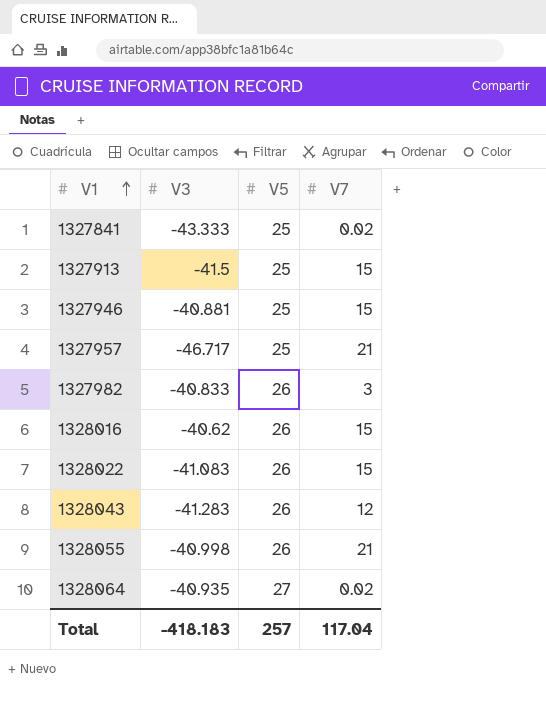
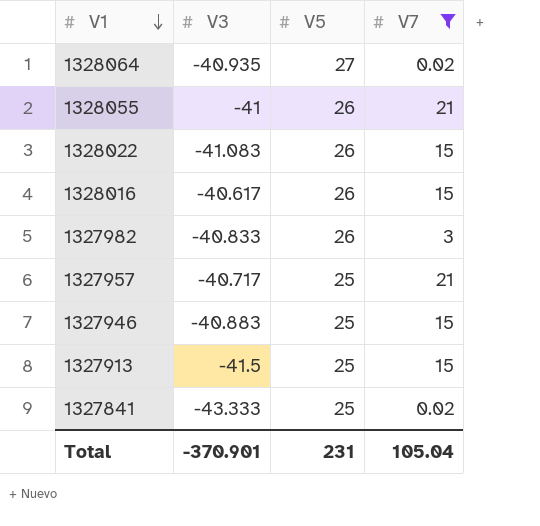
filter: none -> V7 != 12
row order: V1 ascending -> V1 descending
1328055 | V3: -40.998 -> -41
1328016 | V3: -40.62 -> -40.617
1327957 | V3: -46.717 -> -40.717
1327946 | V3: -40.881 -> -40.883
Total | V3: -418.183 -> -370.901
Total | V5: 257 -> 231
Total | V7: 117.04 -> 105.04

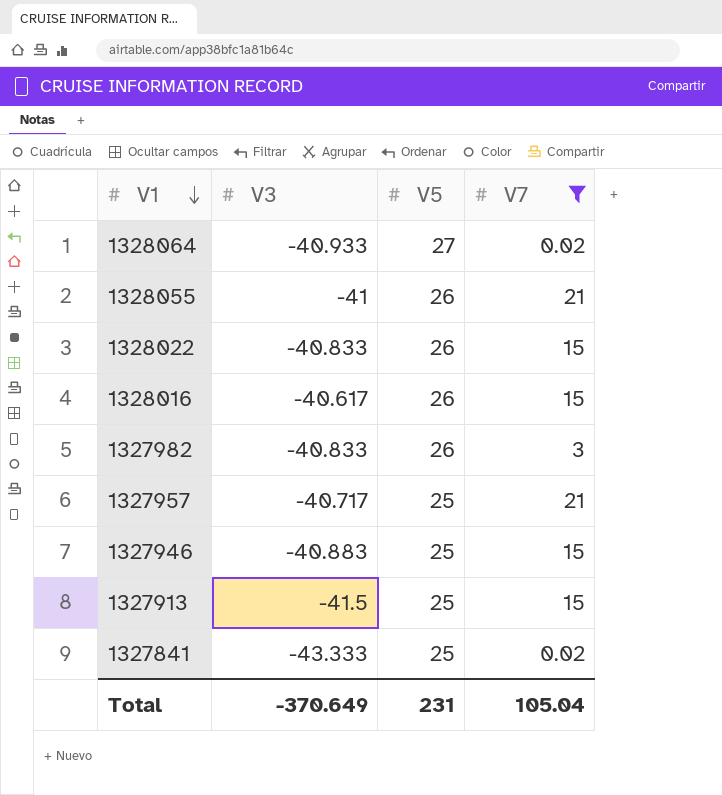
1328064 | V3: -40.935 -> -40.933
1328022 | V3: -41.083 -> -40.833
Total | V3: -370.901 -> -370.649

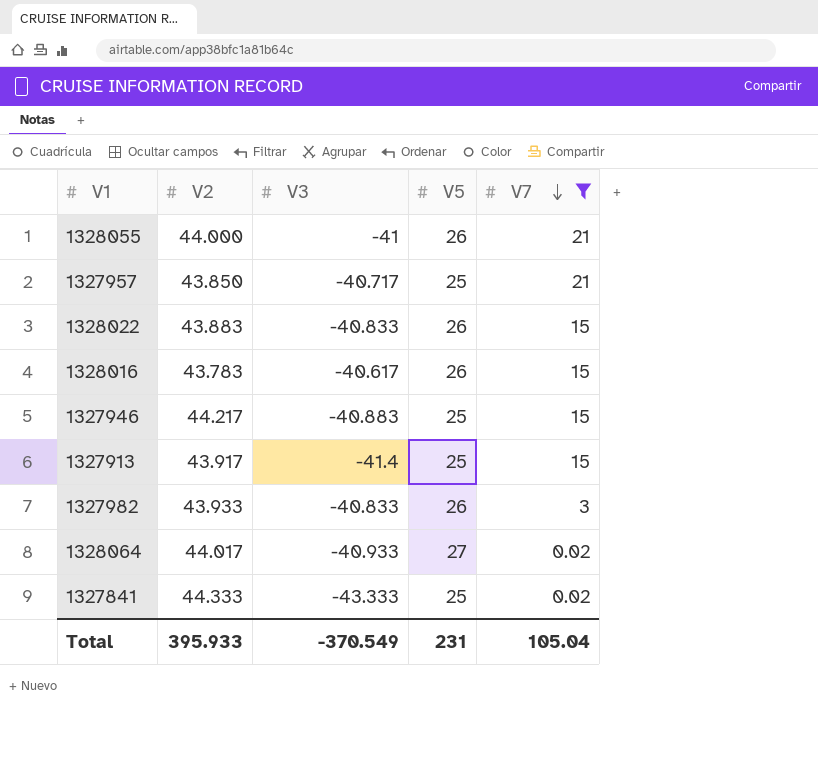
row order: V1 descending -> V7 descending
column V2 | position: none -> 2
1327913 | V3: -41.5 -> -41.4
Total | V3: -370.649 -> -370.549

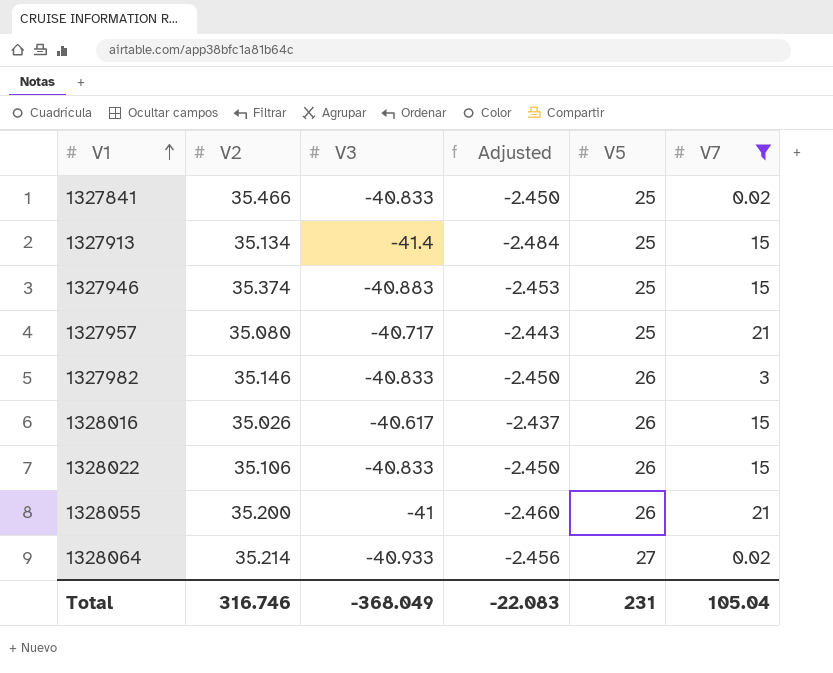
row order: V7 descending -> V1 ascending
column Adjusted | formula: none -> [V3] * 0.06
1327841 | V2: 44.333 -> 35.466
1327841 | V3: -43.333 -> -40.833
1327913 | V2: 43.917 -> 35.134
1327946 | V2: 44.217 -> 35.374
1327957 | V2: 43.850 -> 35.080
1327982 | V2: 43.933 -> 35.146
1328016 | V2: 43.783 -> 35.026
1328022 | V2: 43.883 -> 35.106
1328055 | V2: 44.000 -> 35.200
1328064 | V2: 44.017 -> 35.214
Total | V2: 395.933 -> 316.746
Total | V3: -370.549 -> -368.049

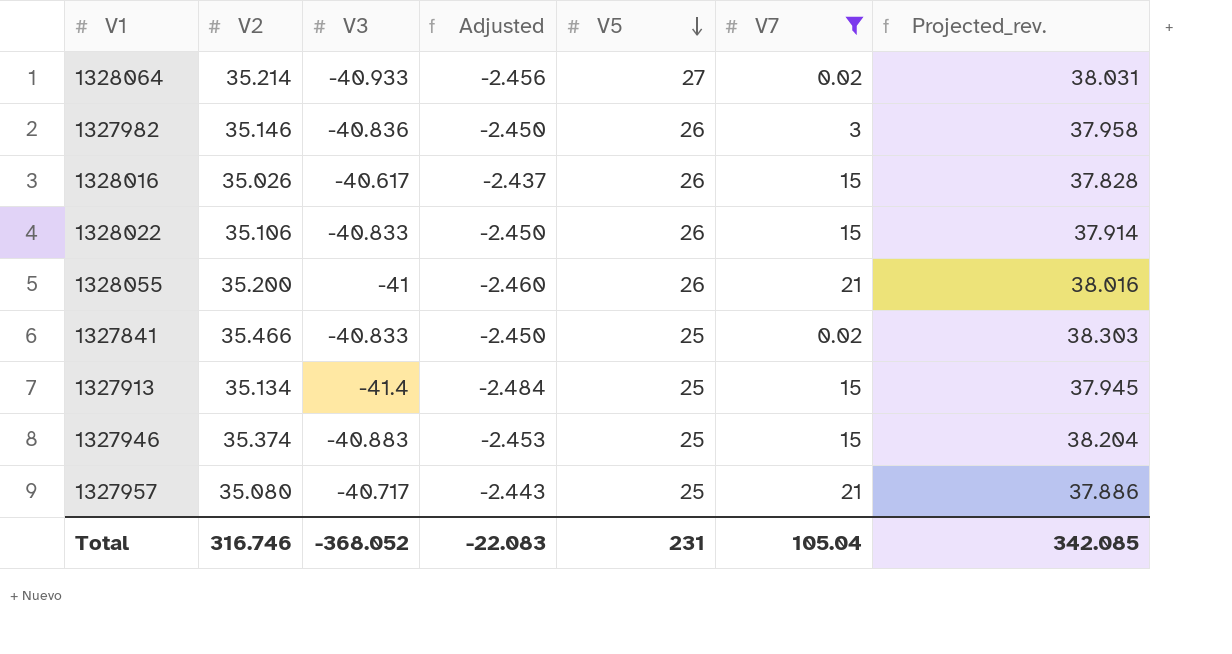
row order: V1 ascending -> V5 descending
column Projected_rev. | formula: none -> [V2] * 1.08
1327982 | V3: -40.833 -> -40.836
Total | V3: -368.049 -> -368.052

